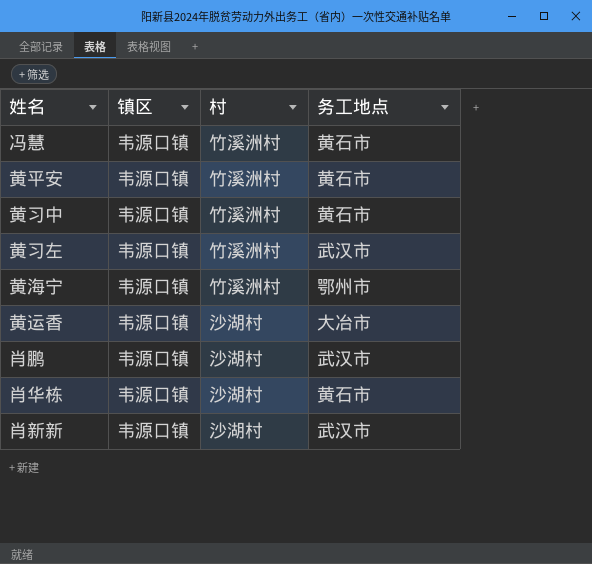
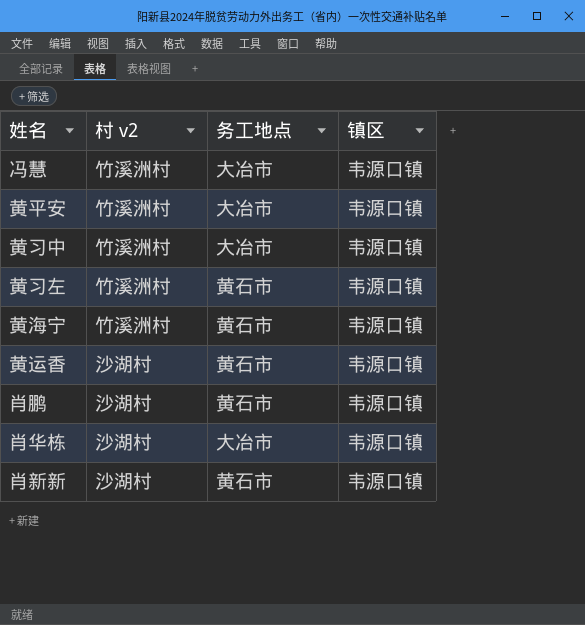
column name: 村 -> 村 v2
column 镇区 | position: 2 -> 4
冯慧 | 务工地点: 黄石市 -> 大冶市
黄平安 | 务工地点: 黄石市 -> 大冶市
黄习中 | 务工地点: 黄石市 -> 大冶市
黄习左 | 务工地点: 武汉市 -> 黄石市
黄海宁 | 务工地点: 鄂州市 -> 黄石市
黄运香 | 务工地点: 大冶市 -> 黄石市
肖鹏 | 务工地点: 武汉市 -> 黄石市
肖华栋 | 务工地点: 黄石市 -> 大冶市
肖新新 | 务工地点: 武汉市 -> 黄石市

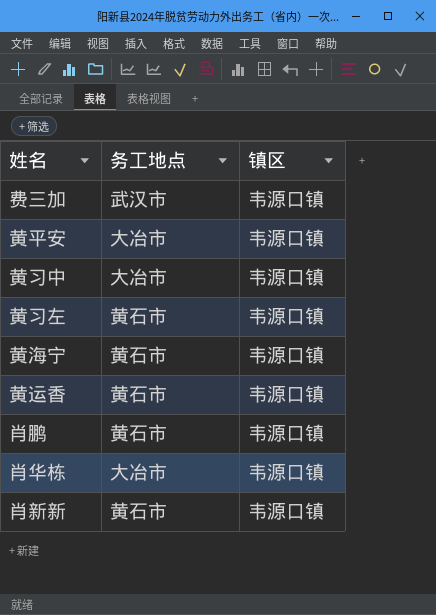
column 村 v2 | position: 2 -> none
row 冯慧: 竹溪洲村 | 大冶市 | 韦源口镇 -> none
row 费三加: none -> 武汉市 | 韦源口镇

